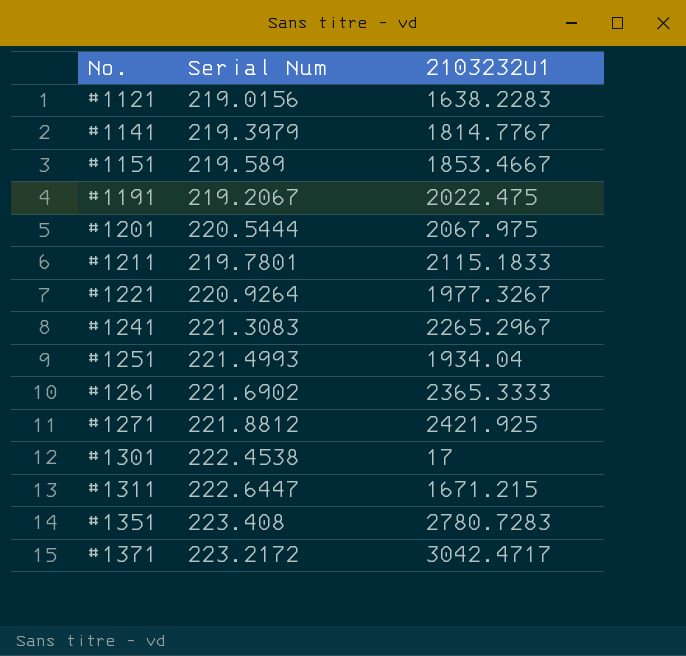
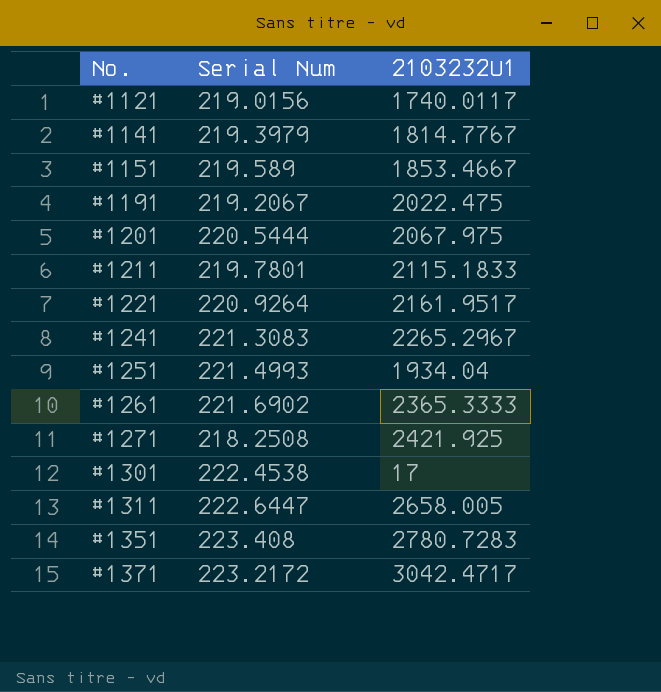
#1121 | 2103232U1: 1638.2283 -> 1740.0117
#1221 | 2103232U1: 1977.3267 -> 2161.9517
#1271 | Serial Num: 221.8812 -> 218.2508
#1311 | 2103232U1: 1671.215 -> 2658.005

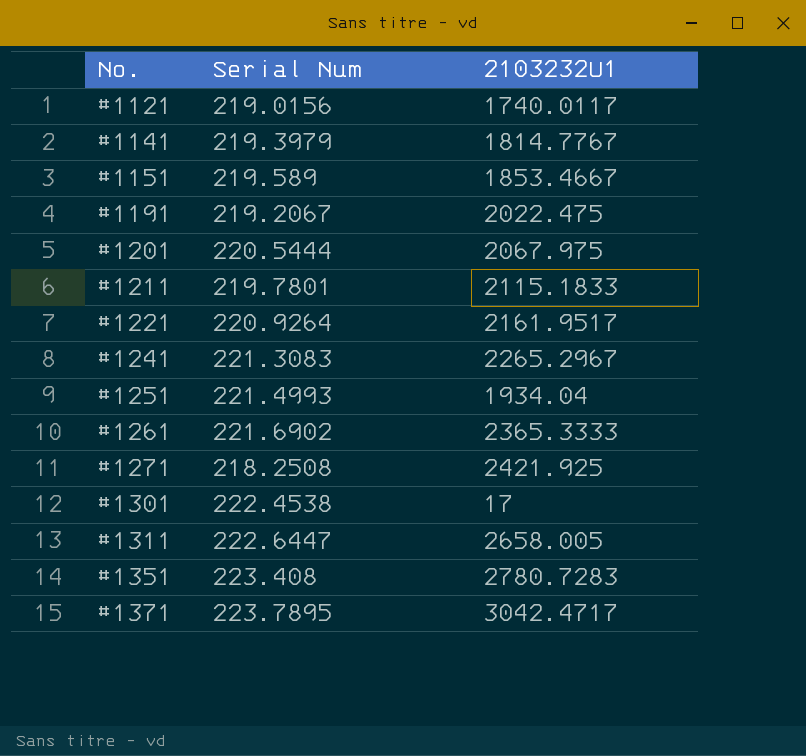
#1371 | Serial Num: 223.2172 -> 223.7895

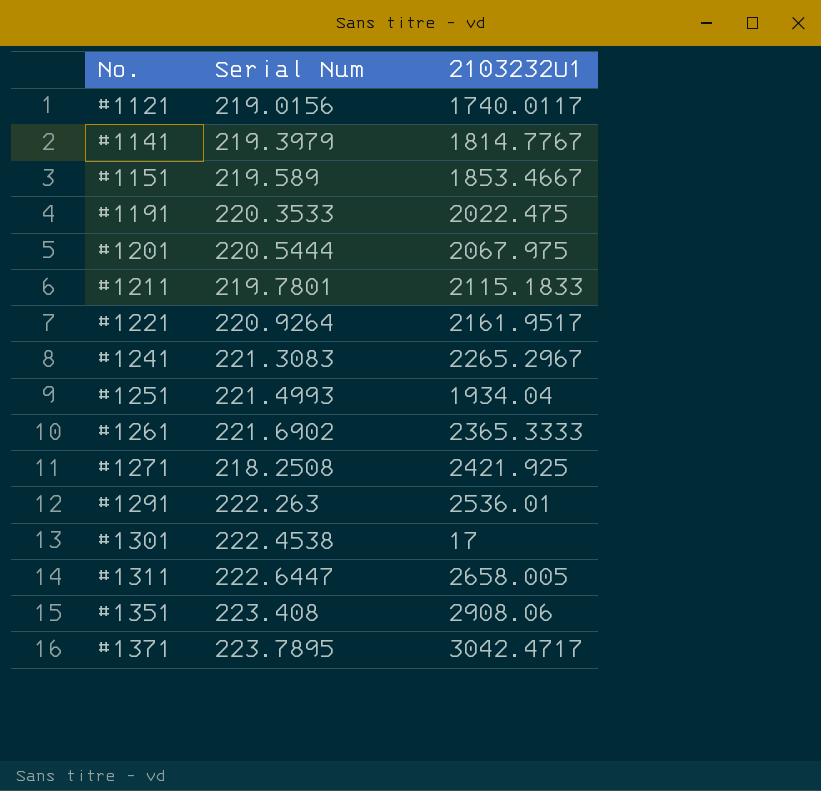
#1191 | Serial Num: 219.2067 -> 220.3533
row #1291: none -> 222.263 | 2536.01
#1351 | 2103232U1: 2780.7283 -> 2908.06

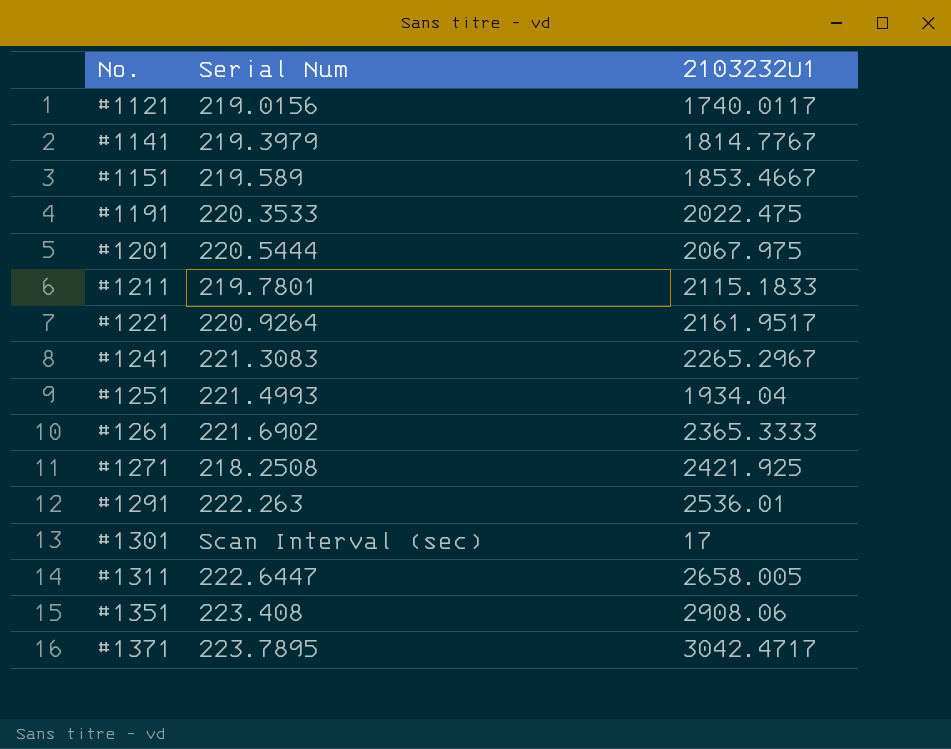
#1301 | Serial Num: 222.4538 -> Scan Interval (sec)

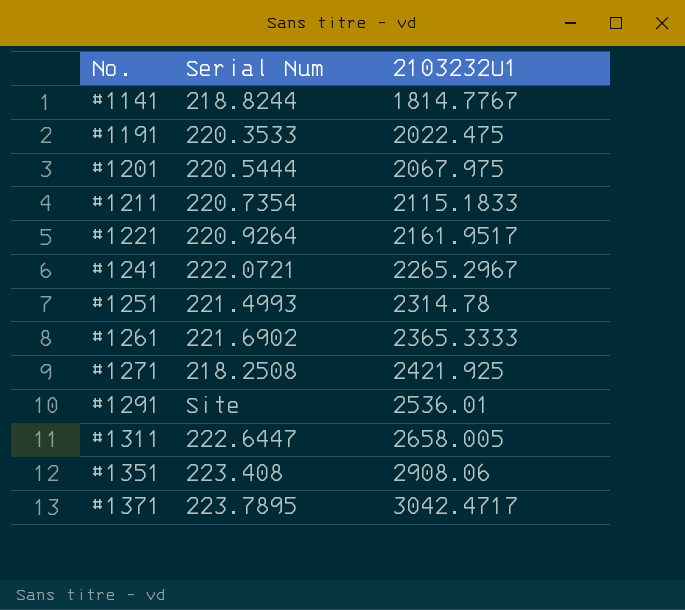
row #1121: 219.0156 | 1740.0117 -> none
row #1151: 219.589 | 1853.4667 -> none
row #1301: Scan Interval (sec) | 17 -> none
#1141 | Serial Num: 219.3979 -> 218.8244
#1211 | Serial Num: 219.7801 -> 220.7354
#1241 | Serial Num: 221.3083 -> 222.0721
#1251 | 2103232U1: 1934.04 -> 2314.78
#1291 | Serial Num: 222.263 -> Site

